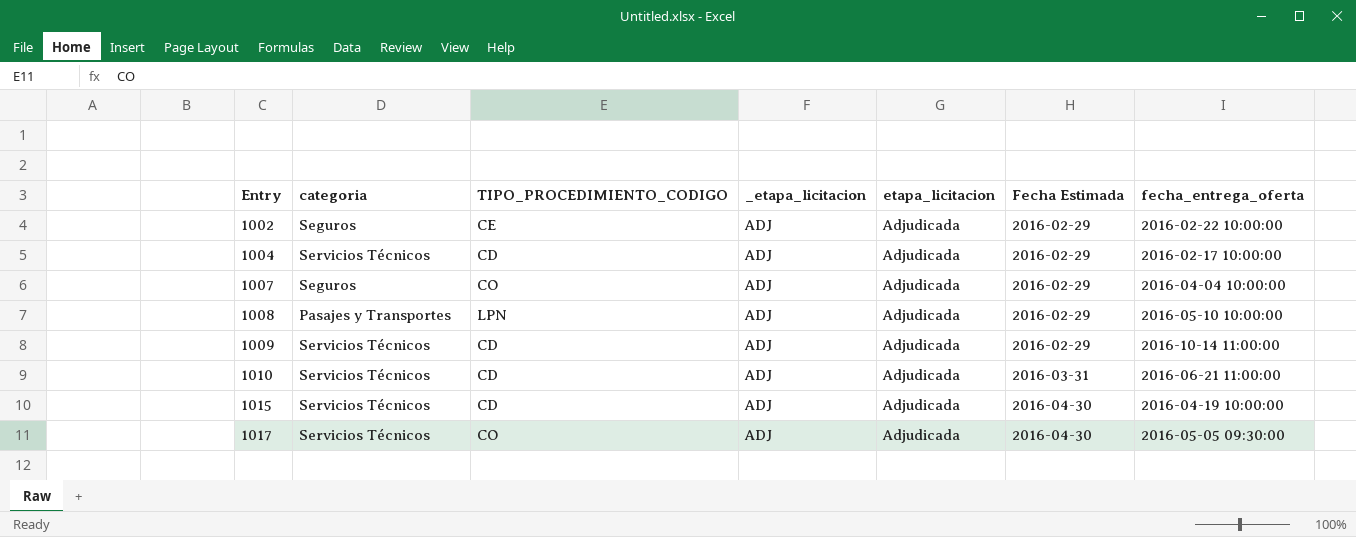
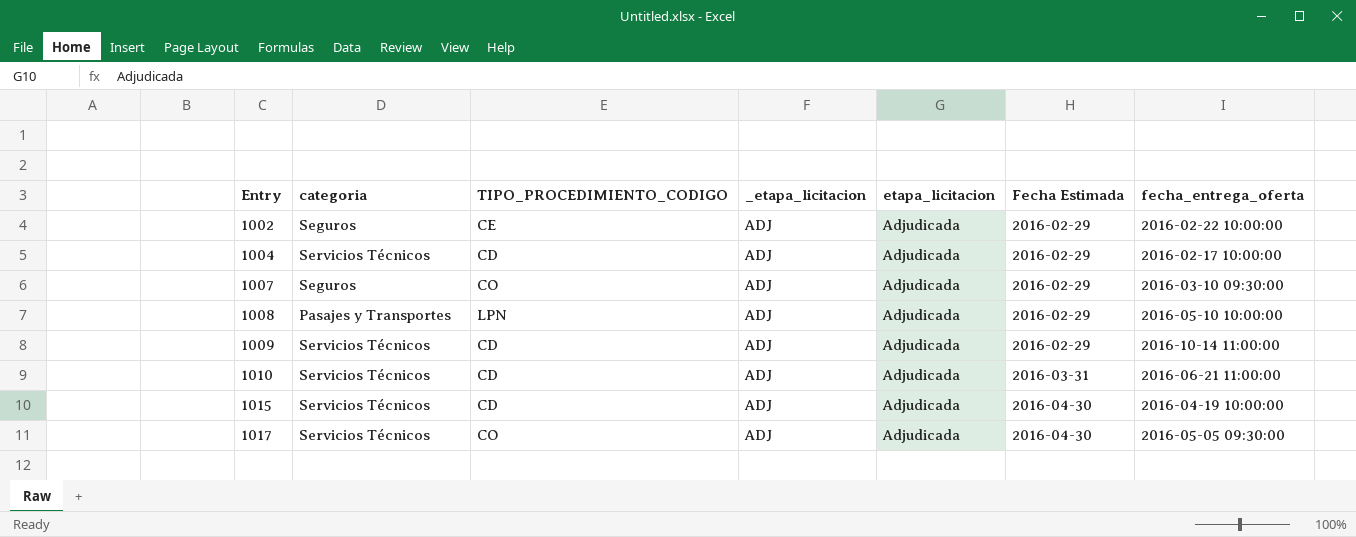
1007 | fecha_entrega_oferta: 2016-04-04 10:00:00 -> 2016-03-10 09:30:00

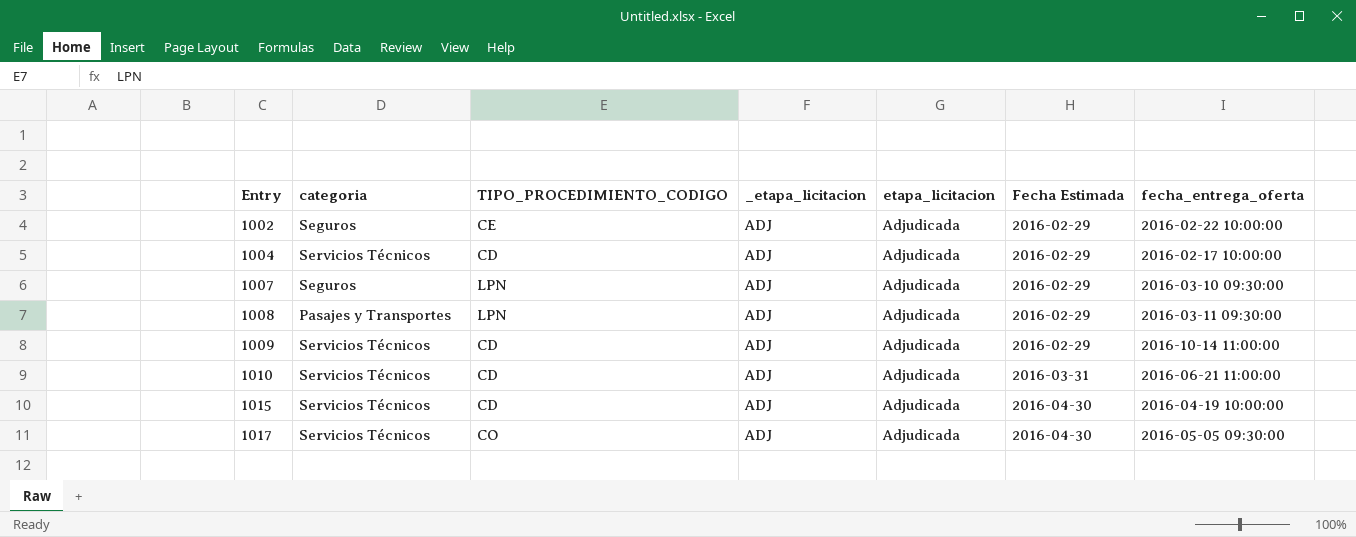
1007 | TIPO_PROCEDIMIENTO_CODIGO: CO -> LPN
1008 | fecha_entrega_oferta: 2016-05-10 10:00:00 -> 2016-03-11 09:30:00

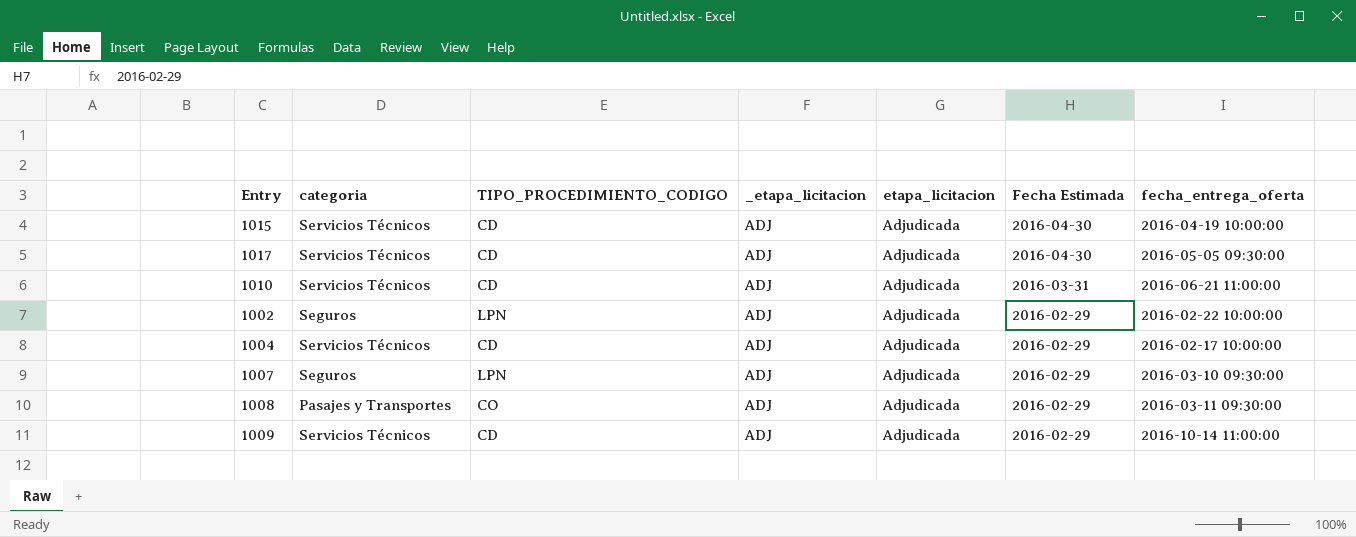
row order: Entry ascending -> Fecha Estimada descending
1017 | TIPO_PROCEDIMIENTO_CODIGO: CO -> CD
1002 | TIPO_PROCEDIMIENTO_CODIGO: CE -> LPN
1008 | TIPO_PROCEDIMIENTO_CODIGO: LPN -> CO

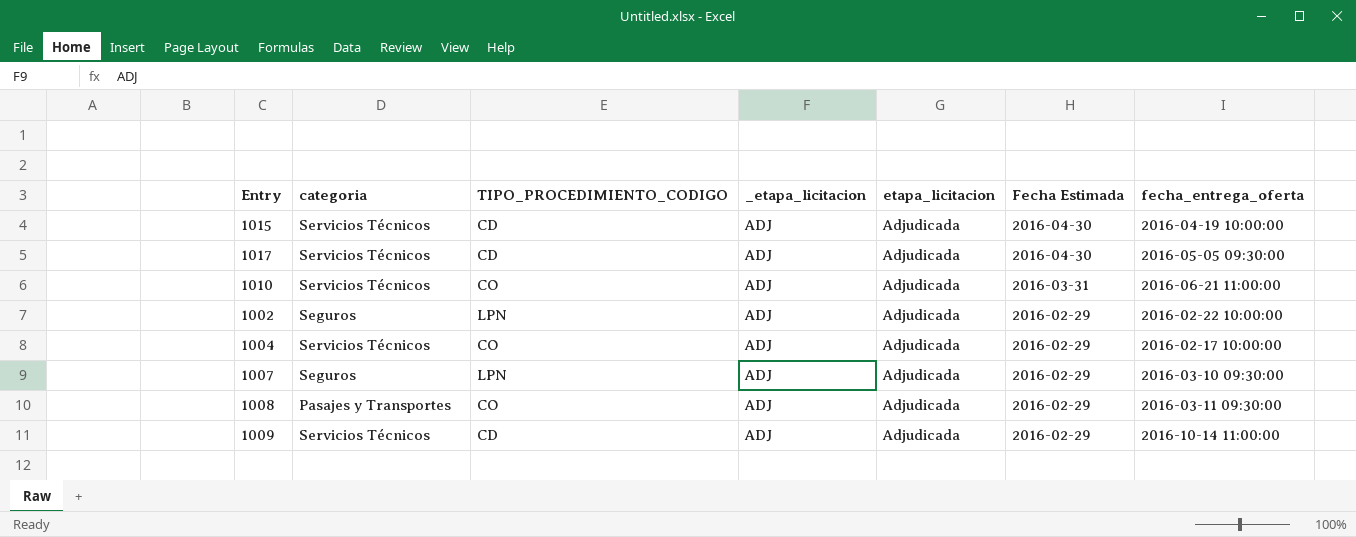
1010 | TIPO_PROCEDIMIENTO_CODIGO: CD -> CO
1004 | TIPO_PROCEDIMIENTO_CODIGO: CD -> CO

